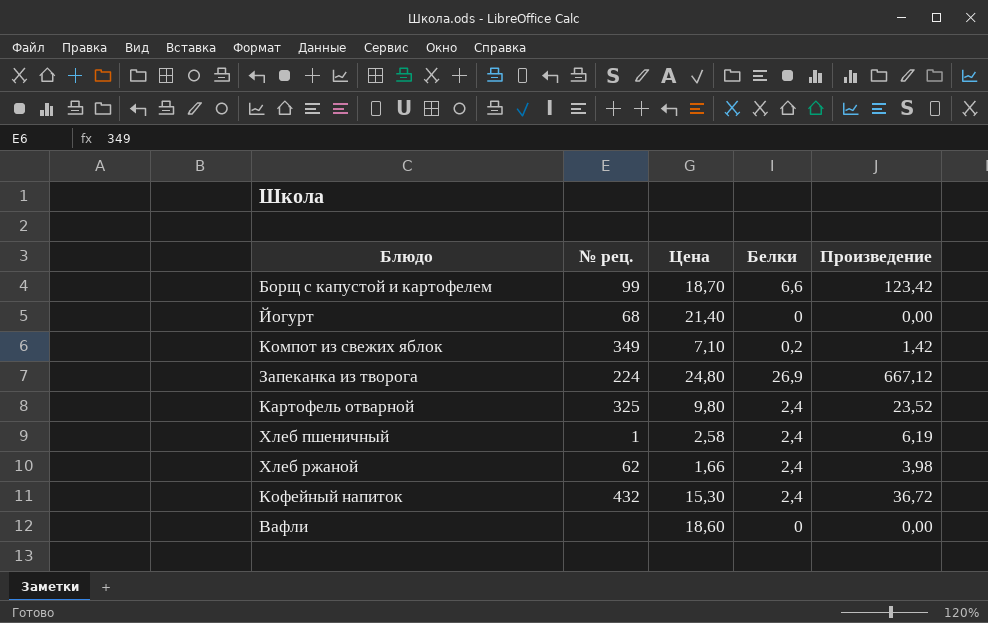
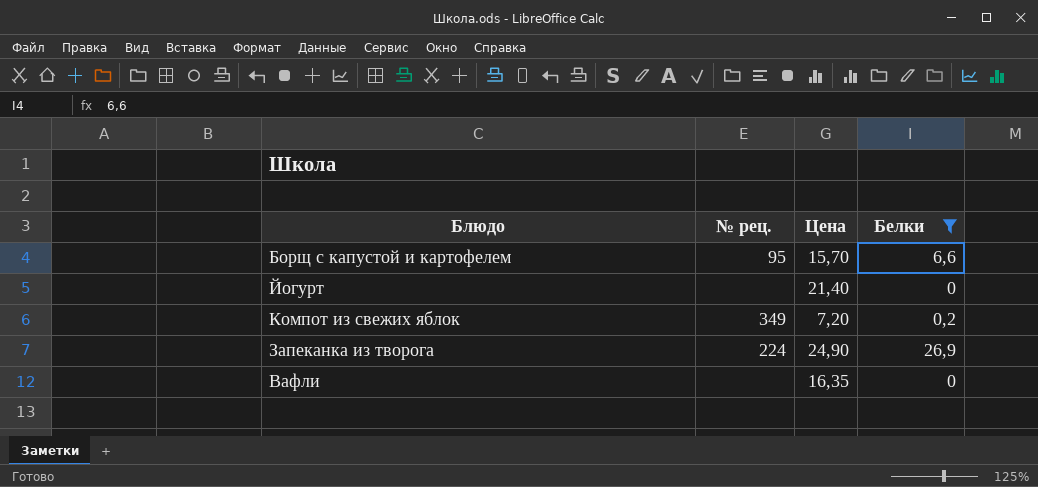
filter: none -> Белки != 2,4
column Произведение | formula: [Цена] * [Белки] -> none
Борщ с капустой и картофелем | № рец.: 99 -> 95
Борщ с капустой и картофелем | Цена: 18,70 -> 15,70
Йогурт | № рец.: 68 -> none
Компот из свежих яблок | Цена: 7,10 -> 7,20
Запеканка из творога | Цена: 24,80 -> 24,90
Вафли | Цена: 18,60 -> 16,35

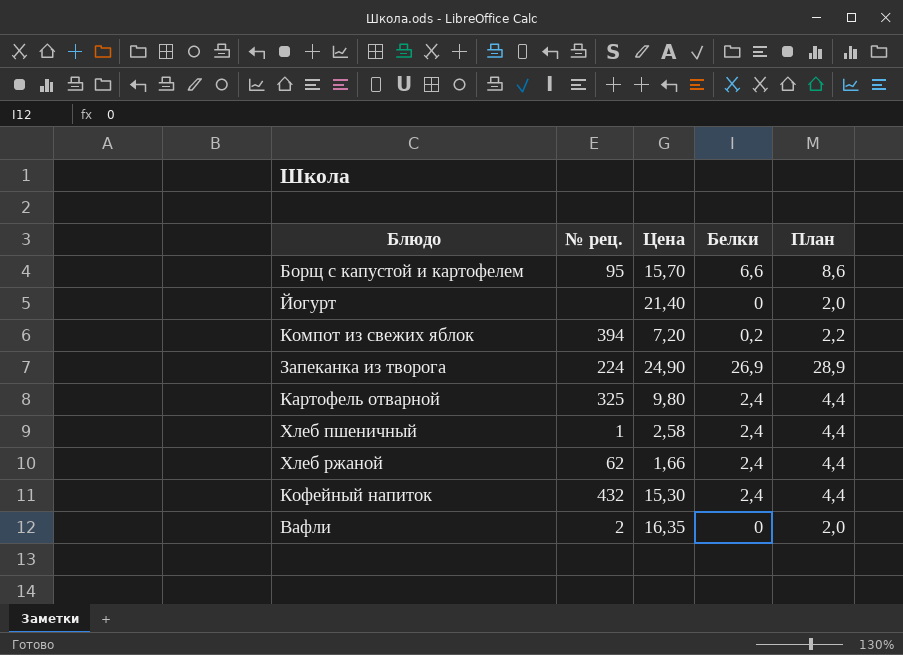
filter: Белки != 2,4 -> none
column План | formula: none -> [Белки] + 2
Компот из свежих яблок | № рец.: 349 -> 394
Вафли | № рец.: none -> 2

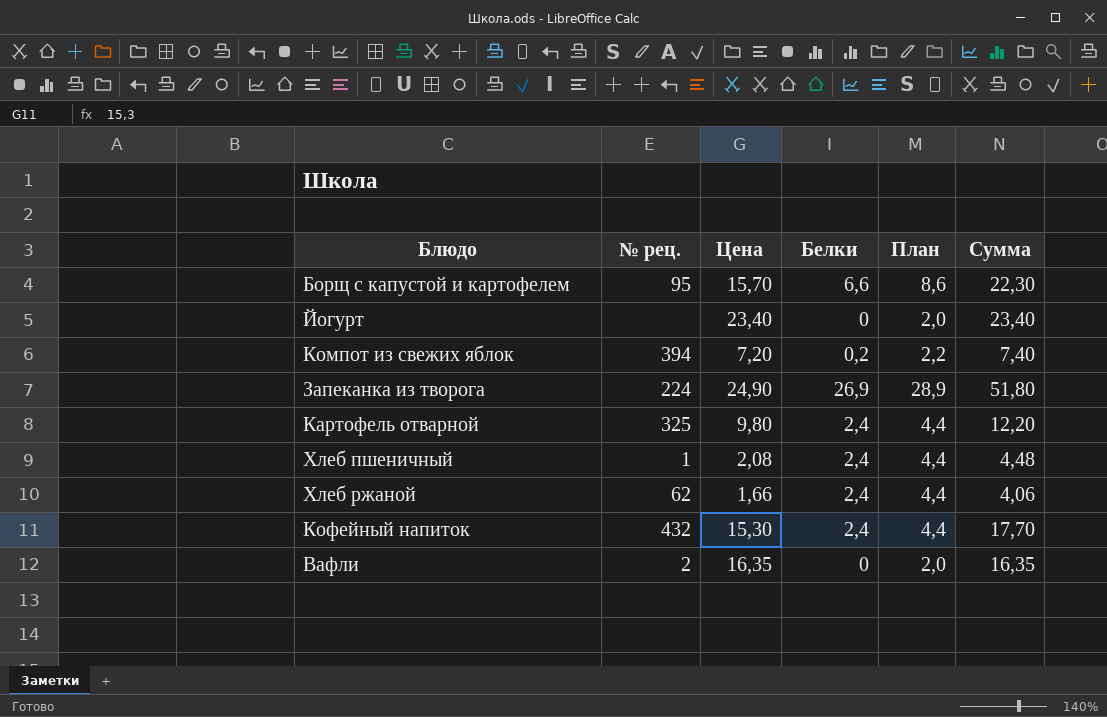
column Сумма | formula: none -> [Цена] + [Белки]
Йогурт | Цена: 21,40 -> 23,40
Хлеб пшеничный | Цена: 2,58 -> 2,08

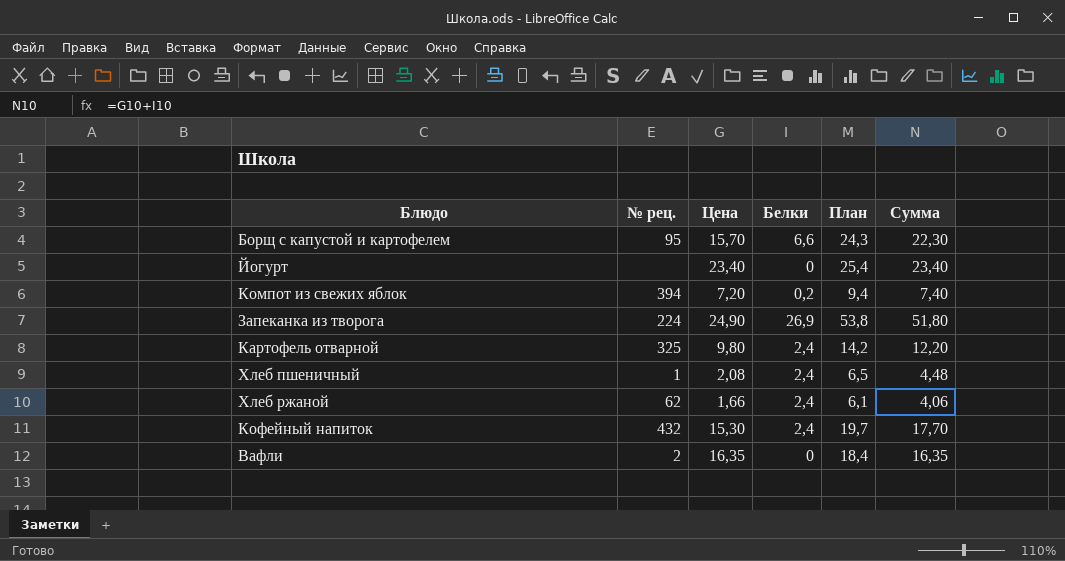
column План | formula: [Белки] + 2 -> [Сумма] + 2

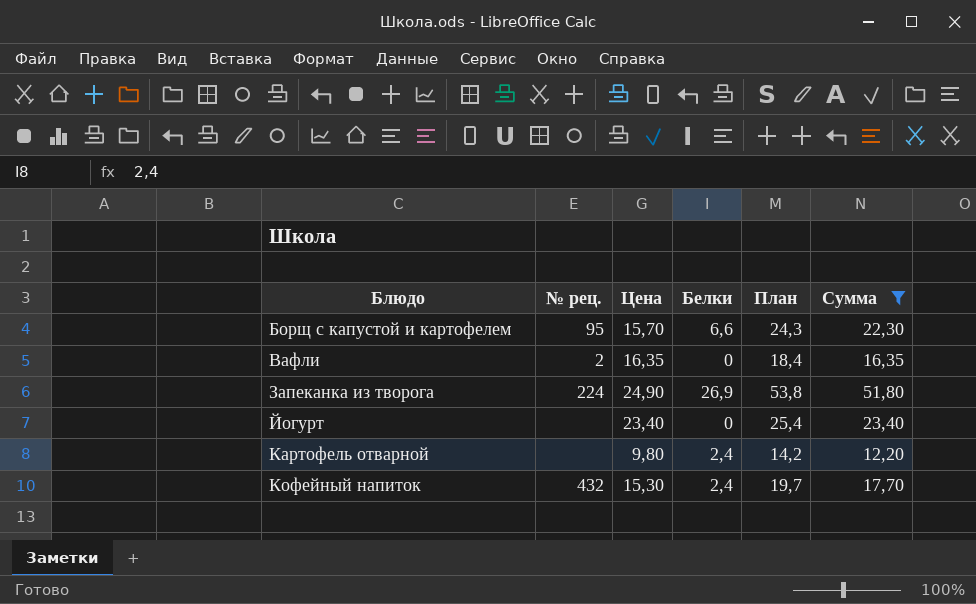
filter: none -> Сумма >= 12,20
row order: none -> Блюдо ascending
Картофель отварной | № рец.: 325 -> none

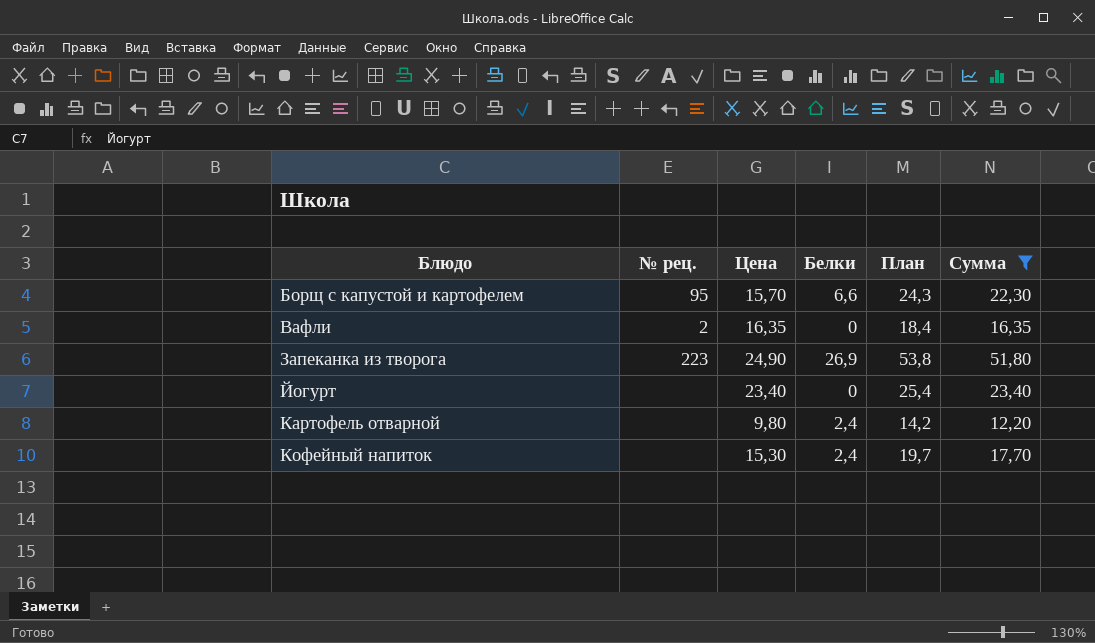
Запеканка из творога | № рец.: 224 -> 223
Кофейный напиток | № рец.: 432 -> none

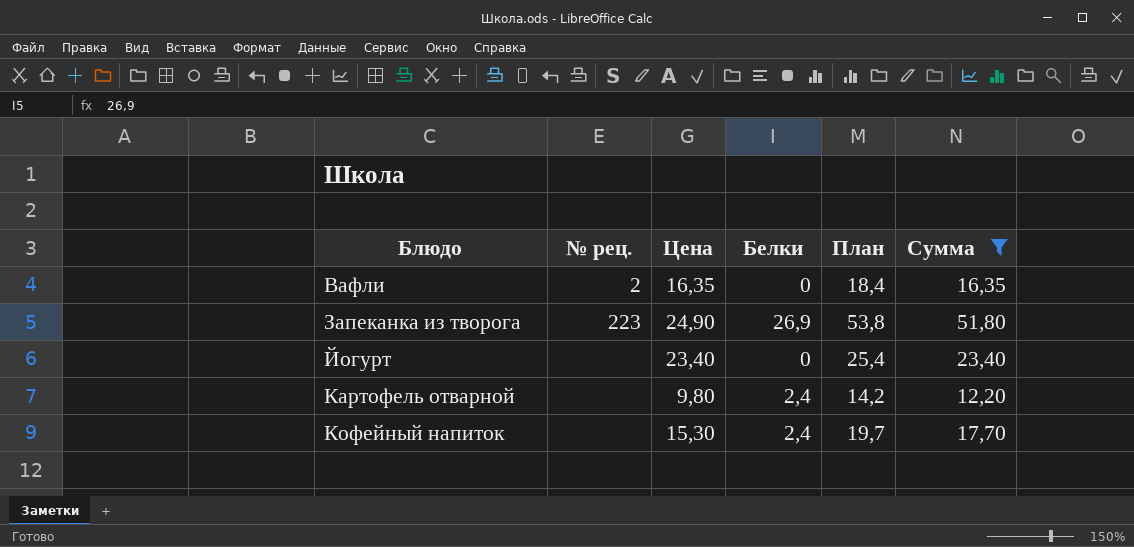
row Борщ с капустой и картофелем: 95 | 15,70 | 6,6 | 24,3 | 22,30 -> none

